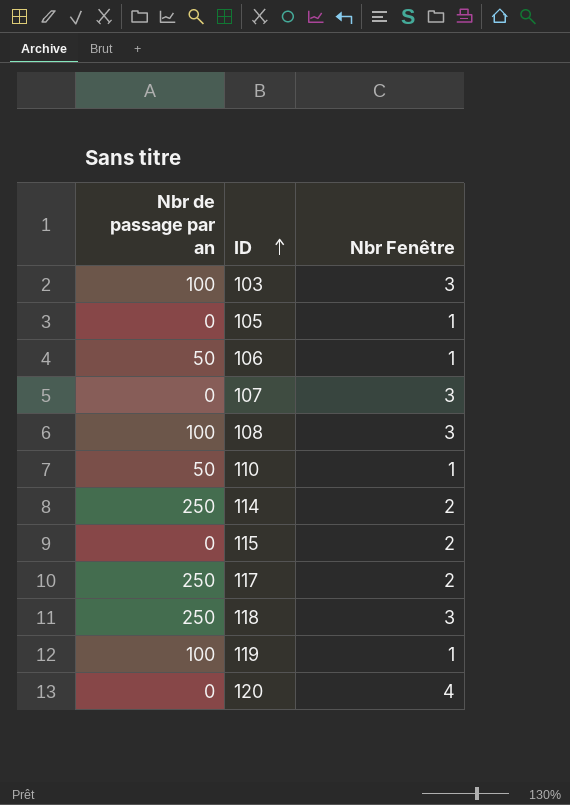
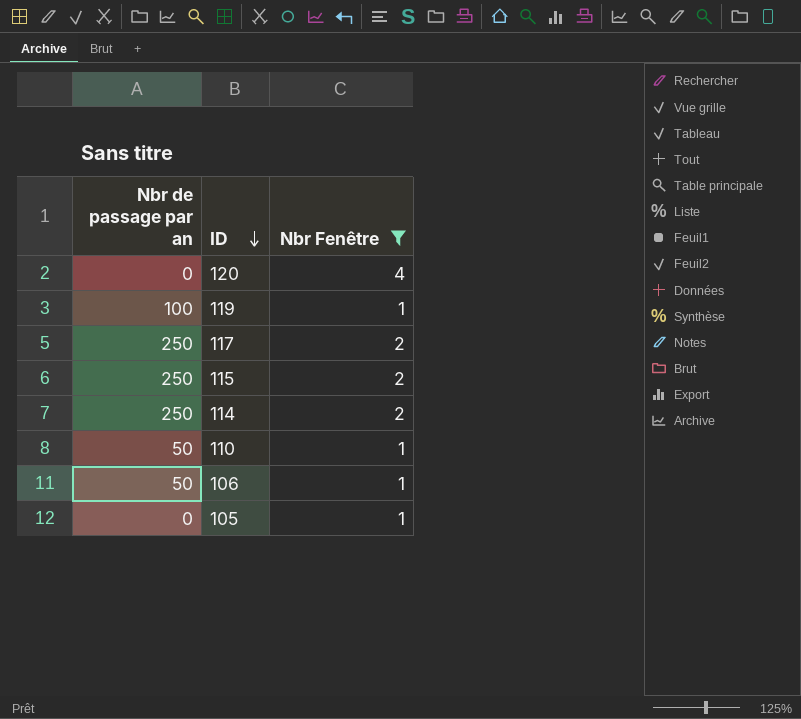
filter: none -> Nbr Fenêtre != 3
row order: ID ascending -> ID descending
115 | Nbr de passage par an: 0 -> 250

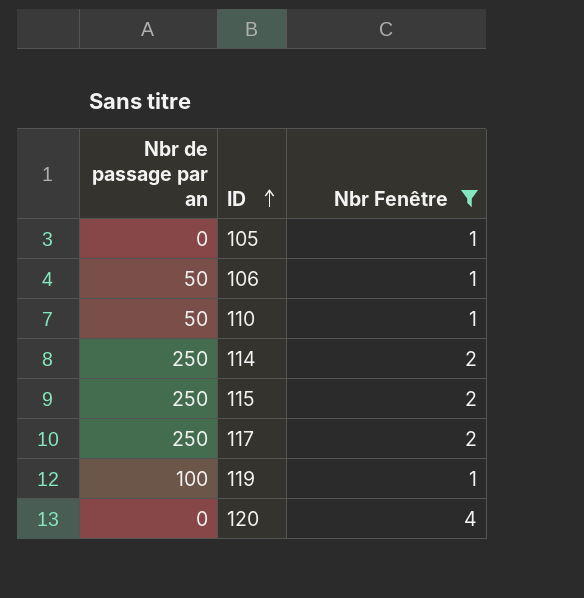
row order: ID descending -> ID ascending

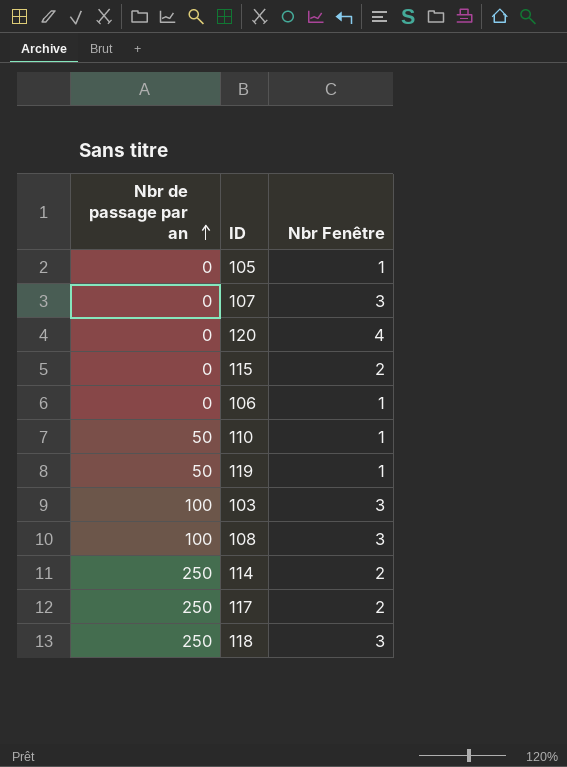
filter: Nbr Fenêtre != 3 -> none
row order: ID ascending -> Nbr de passage par an ascending
115 | Nbr de passage par an: 250 -> 0
106 | Nbr de passage par an: 50 -> 0
119 | Nbr de passage par an: 100 -> 50

